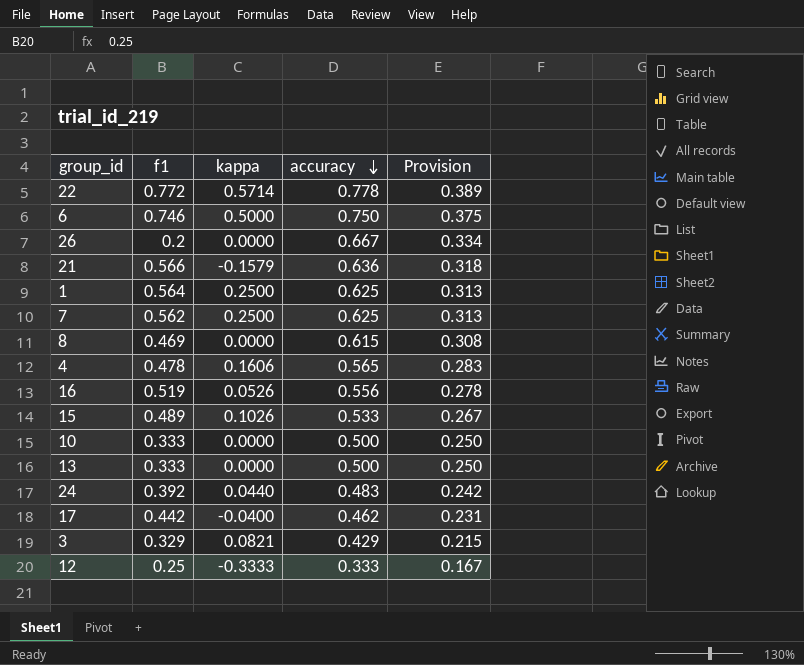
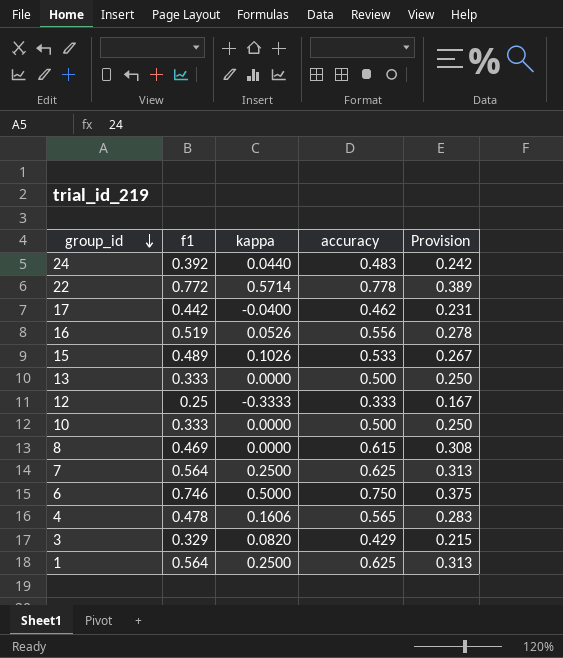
row order: accuracy descending -> group_id descending
row 26: 0.2 | 0.0000 | 0.667 | 0.334 -> none
row 21: 0.566 | -0.1579 | 0.636 | 0.318 -> none
7 | f1: 0.562 -> 0.564
3 | kappa: 0.0821 -> 0.0820

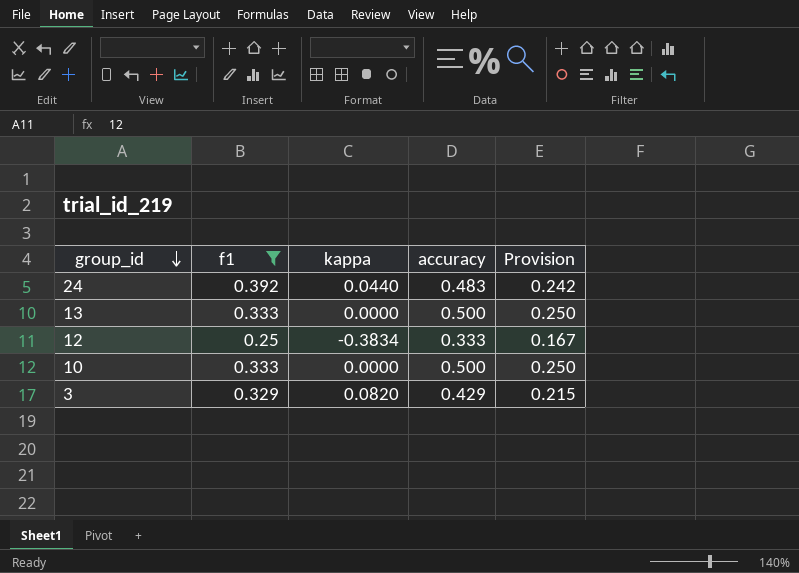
filter: none -> f1 <= 0.392
12 | kappa: -0.3333 -> -0.3834

